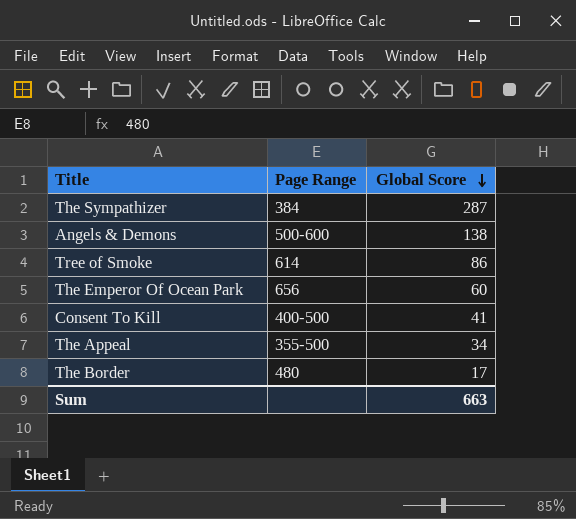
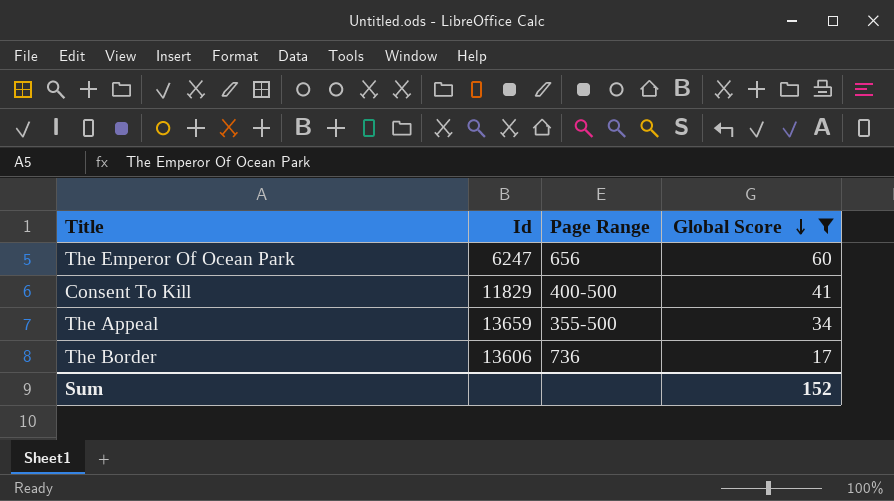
filter: none -> Global Score <= 60
column Id | position: none -> 2
The Border | Page Range: 480 -> 736
Sum | Global Score: 663 -> 152

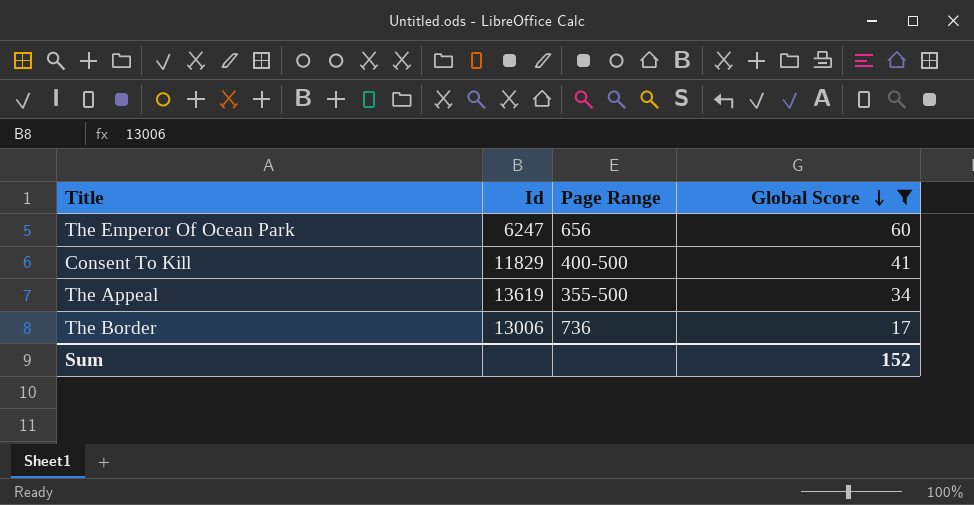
The Appeal | Id: 13659 -> 13619
The Border | Id: 13606 -> 13006

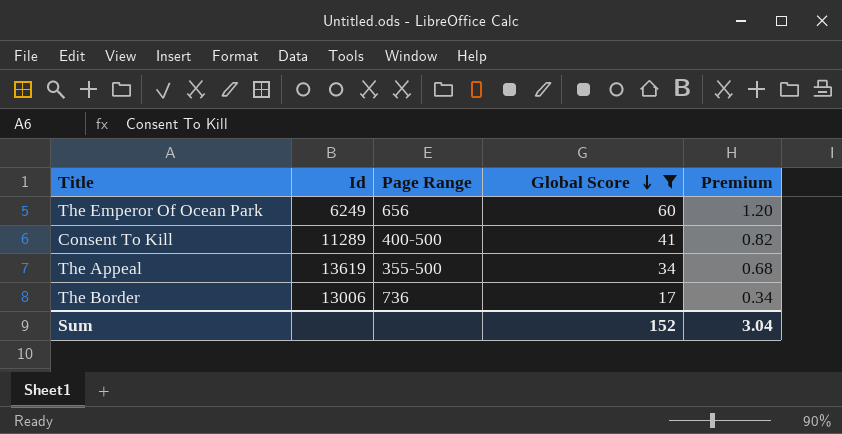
column Premium | formula: none -> [Global Score] * 0.02
The Emperor Of Ocean Park | Id: 6247 -> 6249
Consent To Kill | Id: 11829 -> 11289

